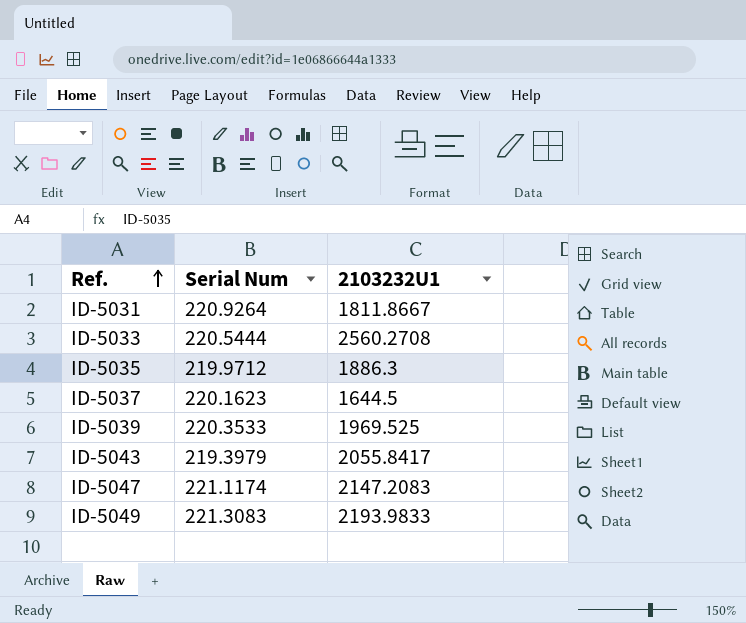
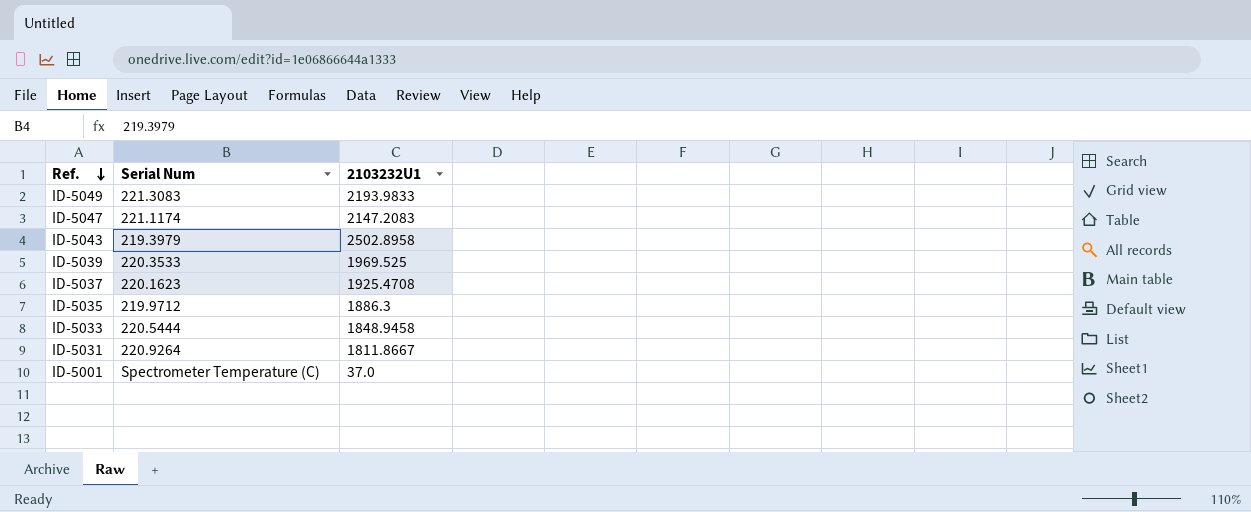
row order: Ref. ascending -> Ref. descending
ID-5043 | 2103232U1: 2055.8417 -> 2502.8958
ID-5037 | 2103232U1: 1644.5 -> 1925.4708
ID-5033 | 2103232U1: 2560.2708 -> 1848.9458
row ID-5001: none -> Spectrometer Temperature (C) | 37.0

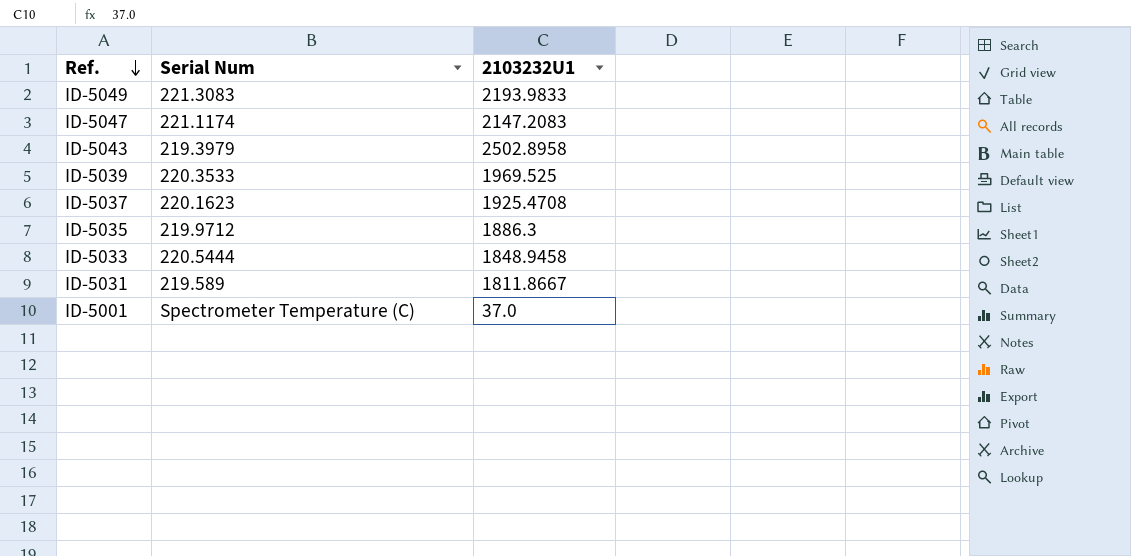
ID-5031 | Serial Num: 220.9264 -> 219.589

